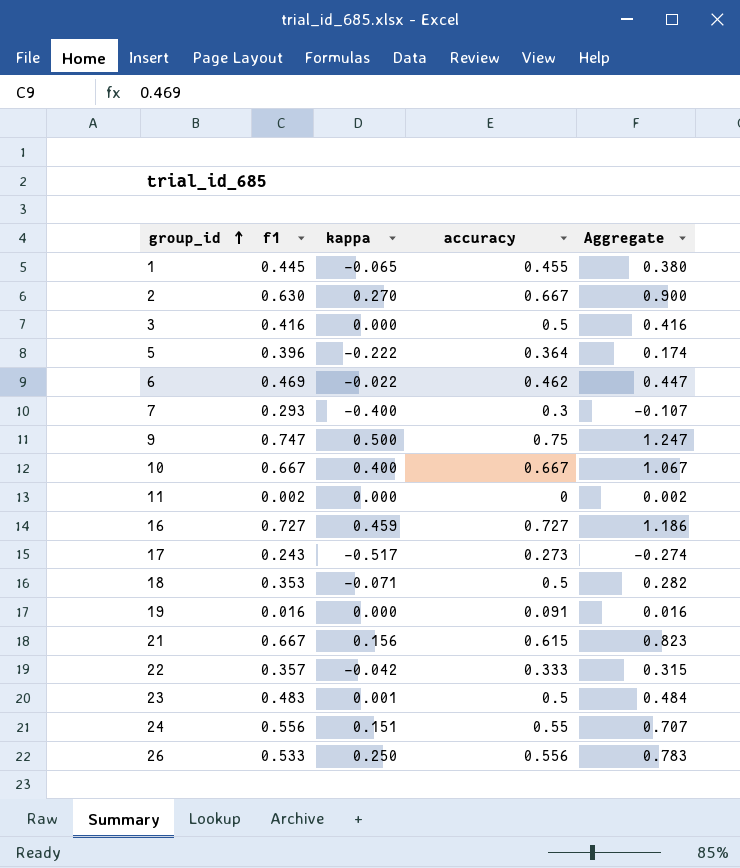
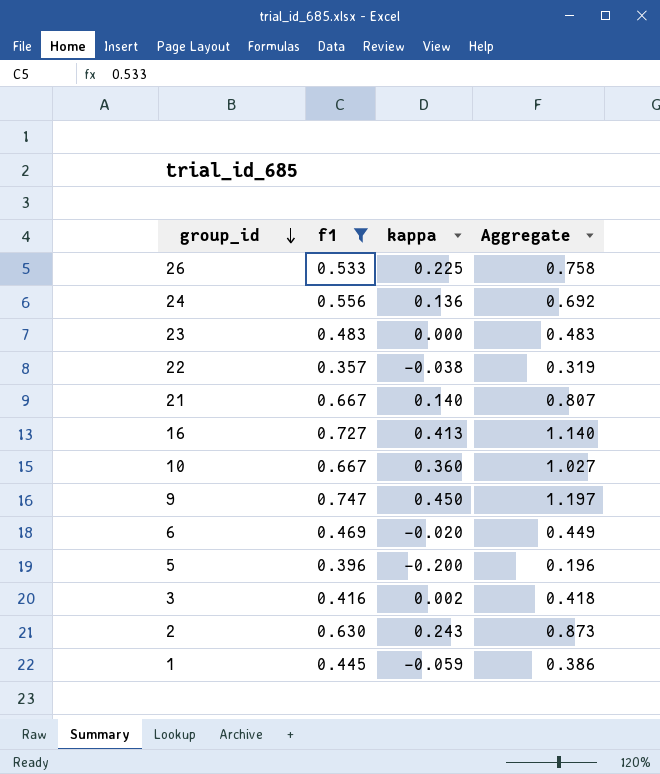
filter: none -> f1 >= 0.357
row order: group_id ascending -> group_id descending
column accuracy | position: 4 -> none
26 | kappa: 0.250 -> 0.225
26 | Aggregate: 0.783 -> 0.758
24 | kappa: 0.151 -> 0.136
24 | Aggregate: 0.707 -> 0.692
23 | kappa: 0.001 -> 0.000
23 | Aggregate: 0.484 -> 0.483
22 | kappa: -0.042 -> -0.038
22 | Aggregate: 0.315 -> 0.319
21 | kappa: 0.156 -> 0.140
21 | Aggregate: 0.823 -> 0.807
16 | kappa: 0.459 -> 0.413
16 | Aggregate: 1.186 -> 1.140
10 | kappa: 0.400 -> 0.360
10 | Aggregate: 1.067 -> 1.027
9 | kappa: 0.500 -> 0.450
9 | Aggregate: 1.247 -> 1.197
6 | kappa: -0.022 -> -0.020
6 | Aggregate: 0.447 -> 0.449
5 | kappa: -0.222 -> -0.200
5 | Aggregate: 0.174 -> 0.196
3 | kappa: 0.000 -> 0.002
3 | Aggregate: 0.416 -> 0.418
2 | kappa: 0.270 -> 0.243
2 | Aggregate: 0.900 -> 0.873
1 | kappa: -0.065 -> -0.059
1 | Aggregate: 0.380 -> 0.386

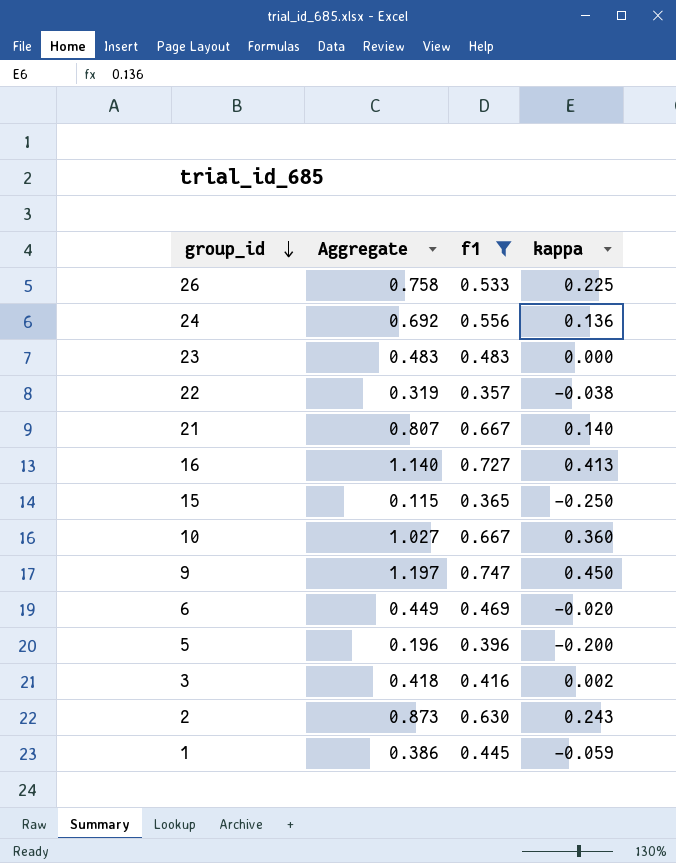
column Aggregate | position: 4 -> 2
row 15: none -> 0.115 | 0.365 | -0.250

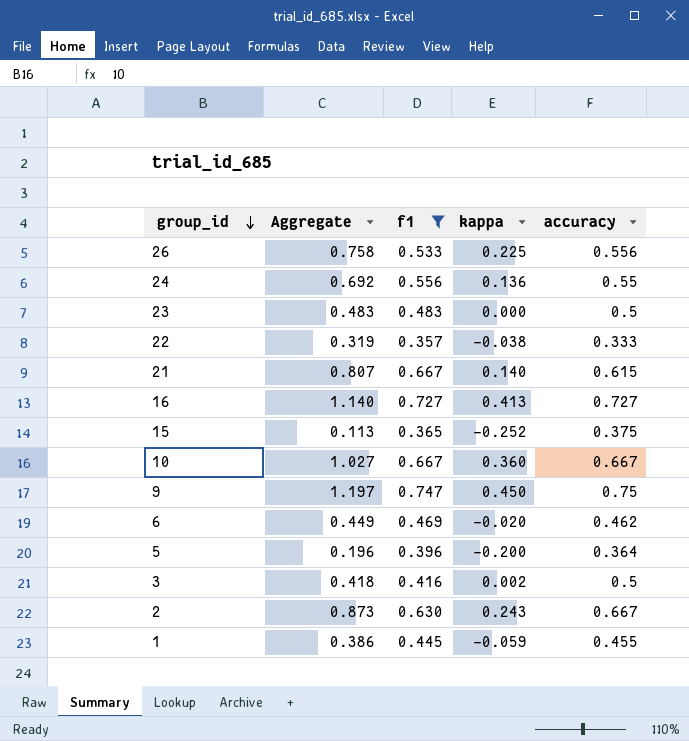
column accuracy | position: none -> 5
15 | Aggregate: 0.115 -> 0.113
15 | kappa: -0.250 -> -0.252

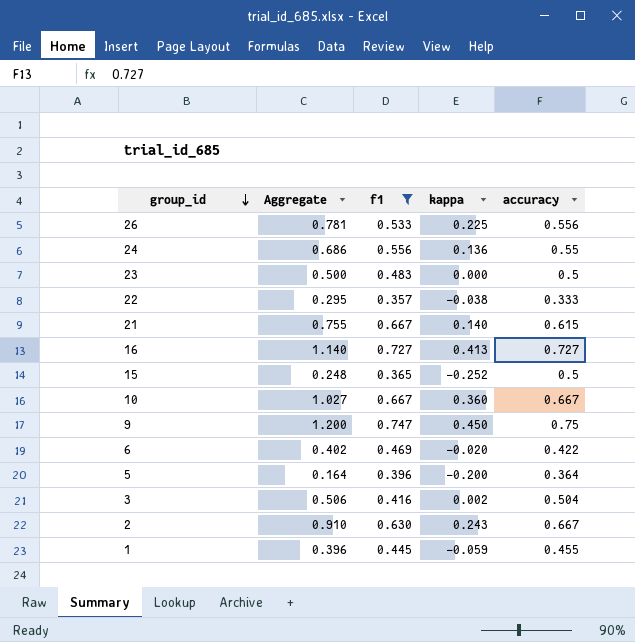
column Aggregate | formula: [f1] + [kappa] -> [kappa] + [accuracy]
15 | accuracy: 0.375 -> 0.5
6 | accuracy: 0.462 -> 0.422
3 | accuracy: 0.5 -> 0.504

